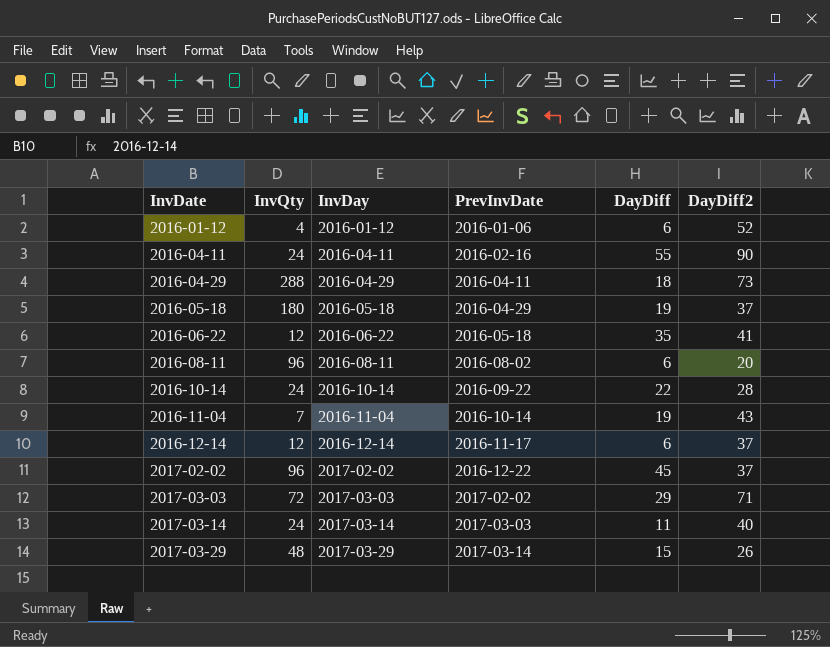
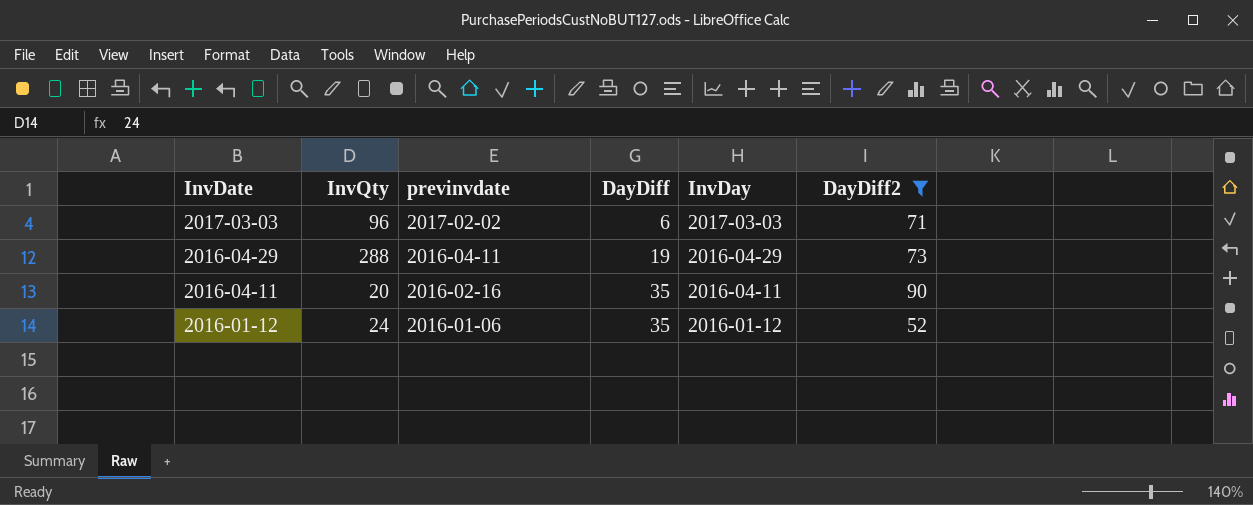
filter: none -> DayDiff2 >= 52
row order: InvDate ascending -> InvDate descending
column name: PrevInvDate -> previnvdate
column InvDay | position: 3 -> 5
2017-03-03 | InvQty: 72 -> 96
2017-03-03 | DayDiff: 29 -> 6
2016-04-29 | DayDiff: 18 -> 19
2016-04-11 | InvQty: 24 -> 20
2016-04-11 | DayDiff: 55 -> 35
2016-01-12 | InvQty: 4 -> 24
2016-01-12 | DayDiff: 6 -> 35

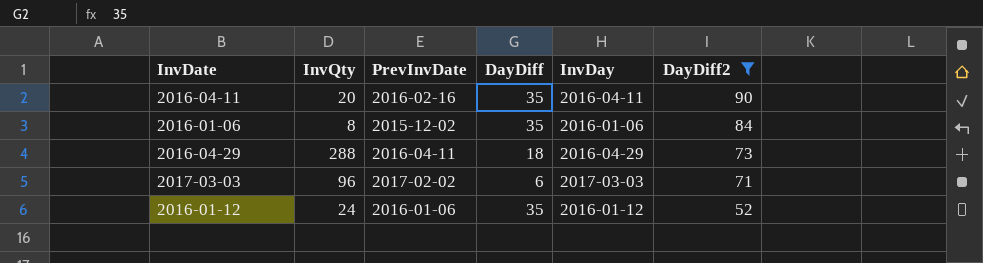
row order: InvDate descending -> DayDiff2 descending
column name: previnvdate -> PrevInvDate
row 2016-01-06: none -> 8 | 2015-12-02 | 35 | 2016-01-06 | 84
2016-04-29 | DayDiff: 19 -> 18

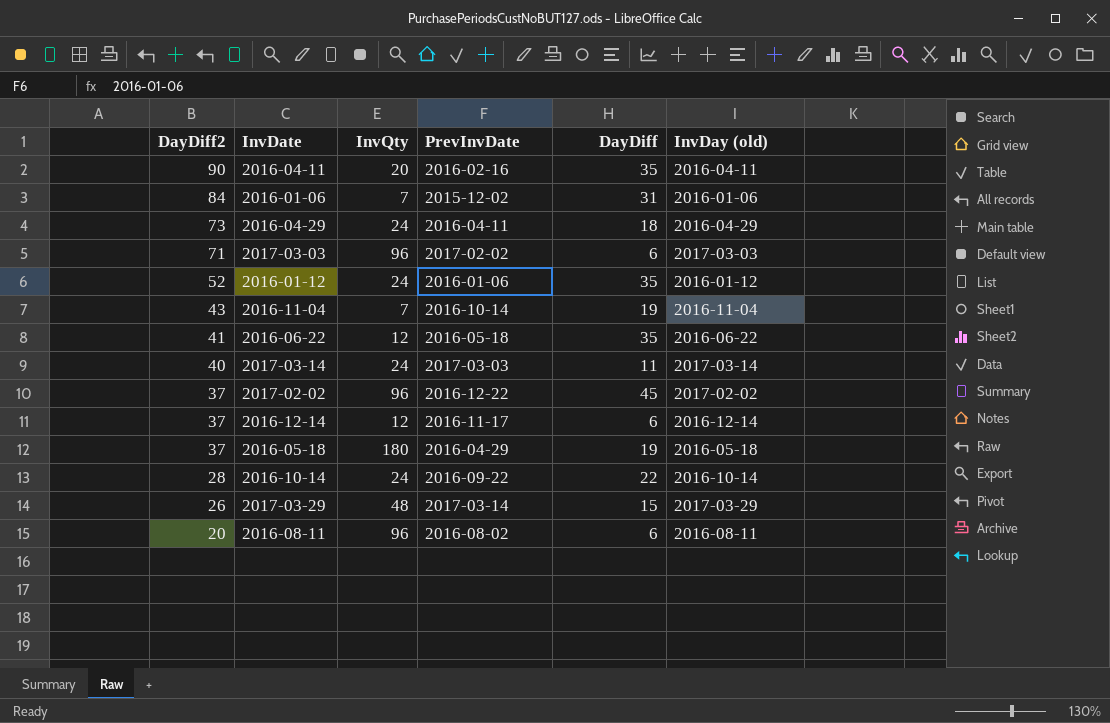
filter: DayDiff2 >= 52 -> none
column DayDiff2 | position: 6 -> 1
column name: InvDay -> InvDay (old)
2016-01-06 | InvQty: 8 -> 7
2016-01-06 | DayDiff: 35 -> 31
2016-04-29 | InvQty: 288 -> 24

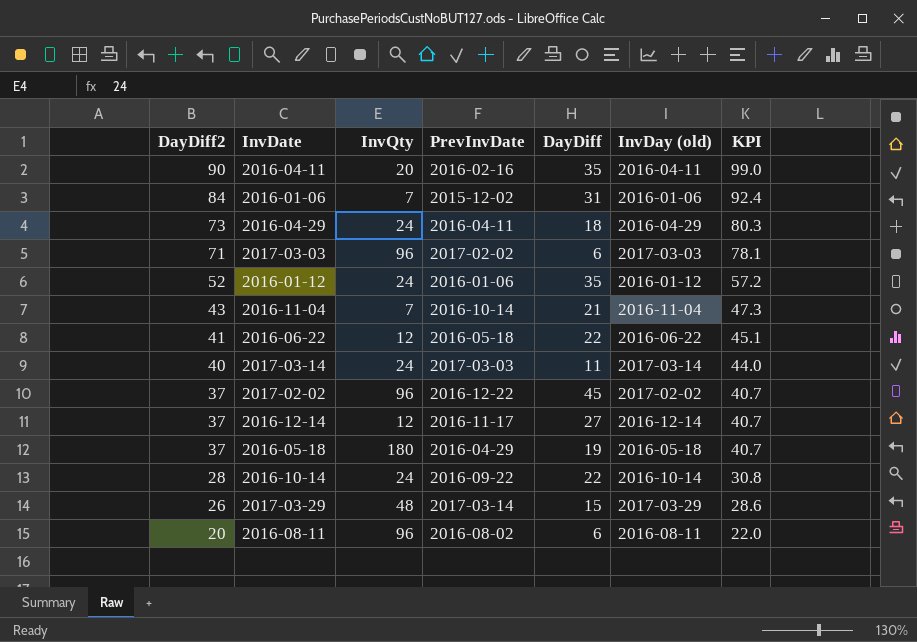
column KPI | formula: none -> [DayDiff2] * 1.1
2016-11-04 | DayDiff: 19 -> 21
2016-06-22 | DayDiff: 35 -> 22
2016-12-14 | DayDiff: 6 -> 27

